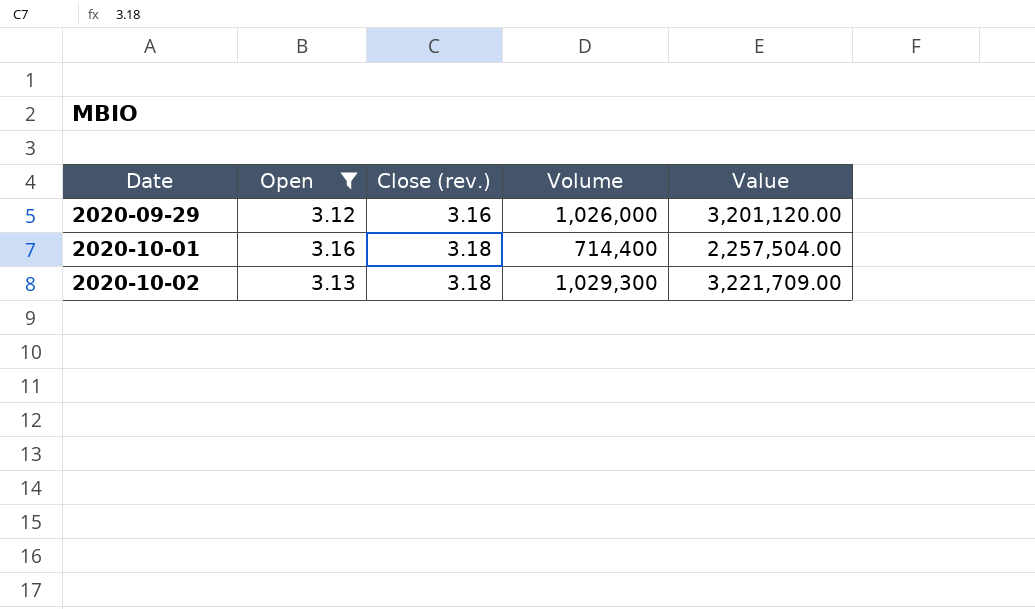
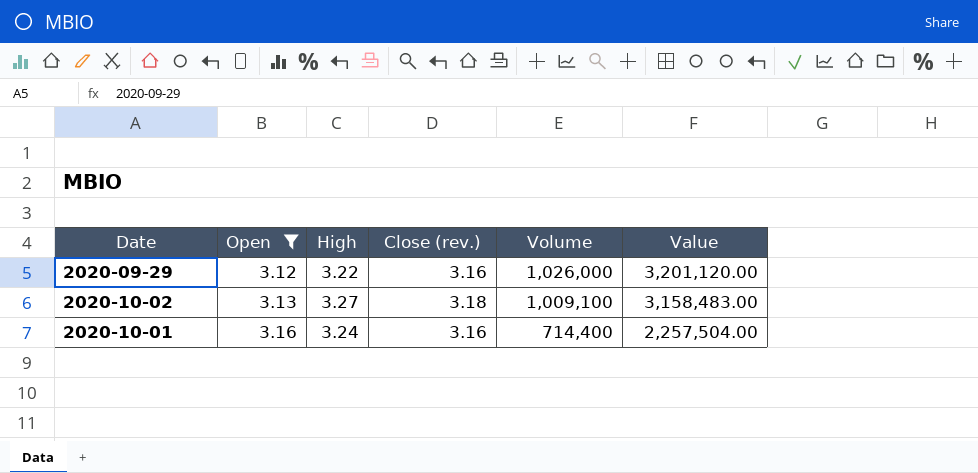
row order: Date ascending -> Open ascending
column High | position: none -> 3
2020-10-02 | Volume: 1,029,300 -> 1,009,100
2020-10-02 | Value: 3,221,709.00 -> 3,158,483.00
2020-10-01 | Close (rev.): 3.18 -> 3.16

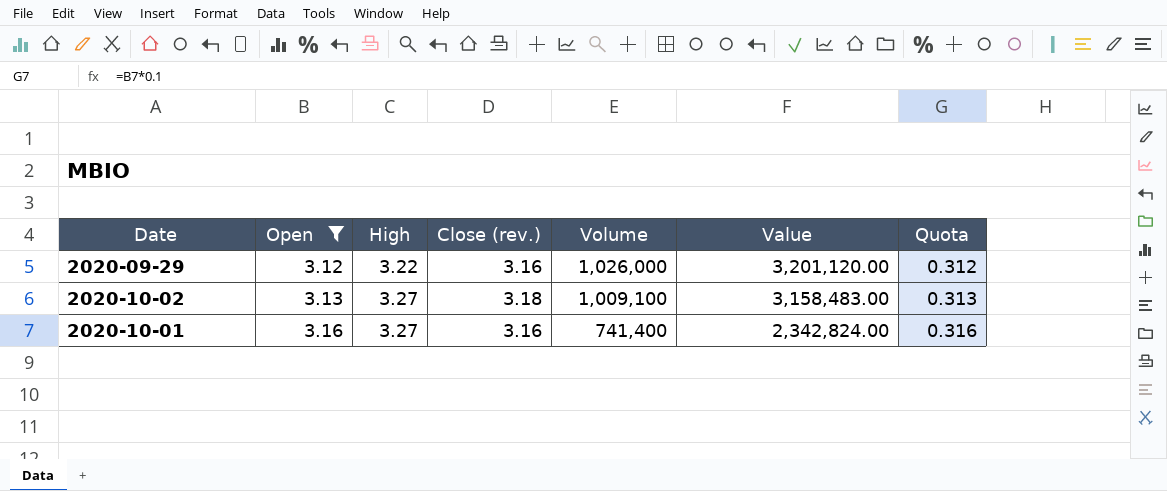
column Quota | formula: none -> [Open] * 0.1
2020-10-01 | High: 3.24 -> 3.27
2020-10-01 | Volume: 714,400 -> 741,400
2020-10-01 | Value: 2,257,504.00 -> 2,342,824.00

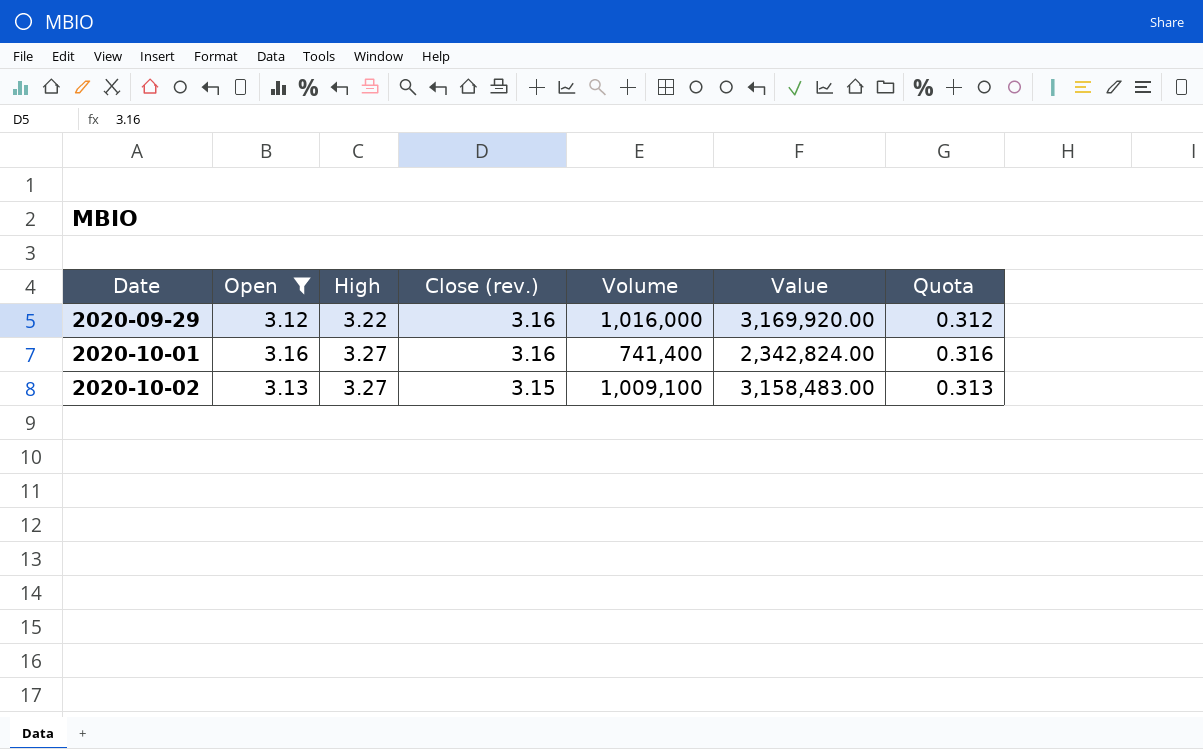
row order: Open ascending -> Date ascending
2020-09-29 | Volume: 1,026,000 -> 1,016,000
2020-09-29 | Value: 3,201,120.00 -> 3,169,920.00
2020-10-02 | Close (rev.): 3.18 -> 3.15

